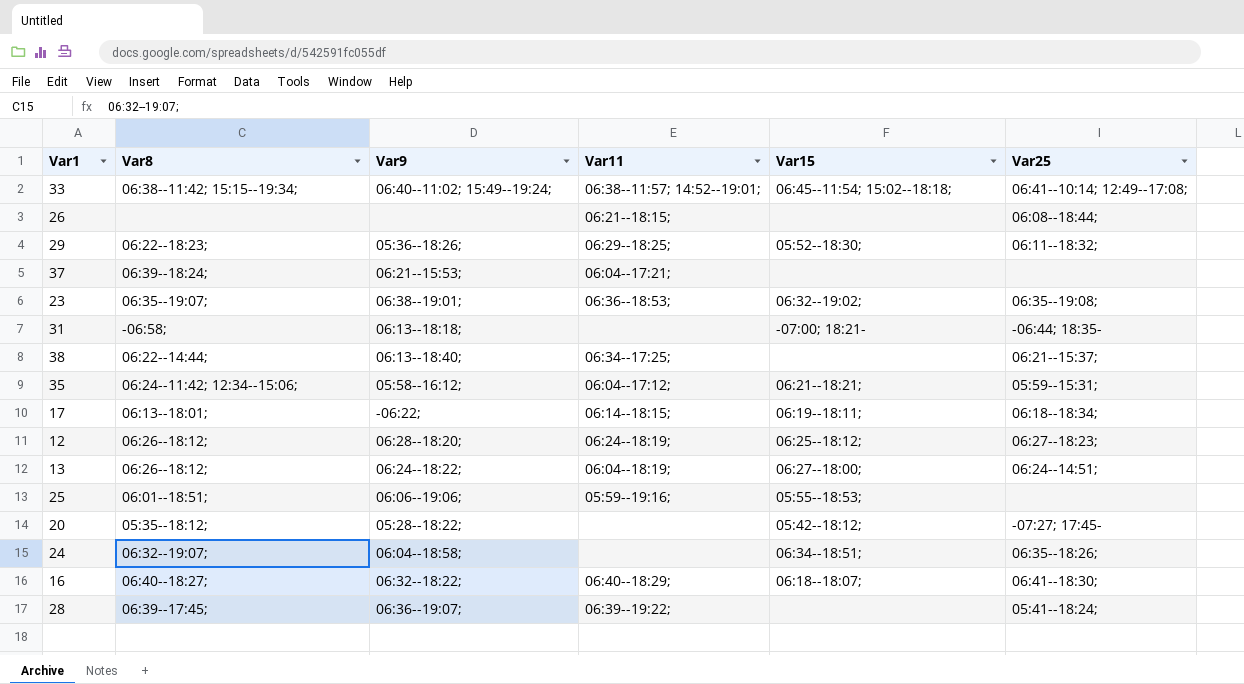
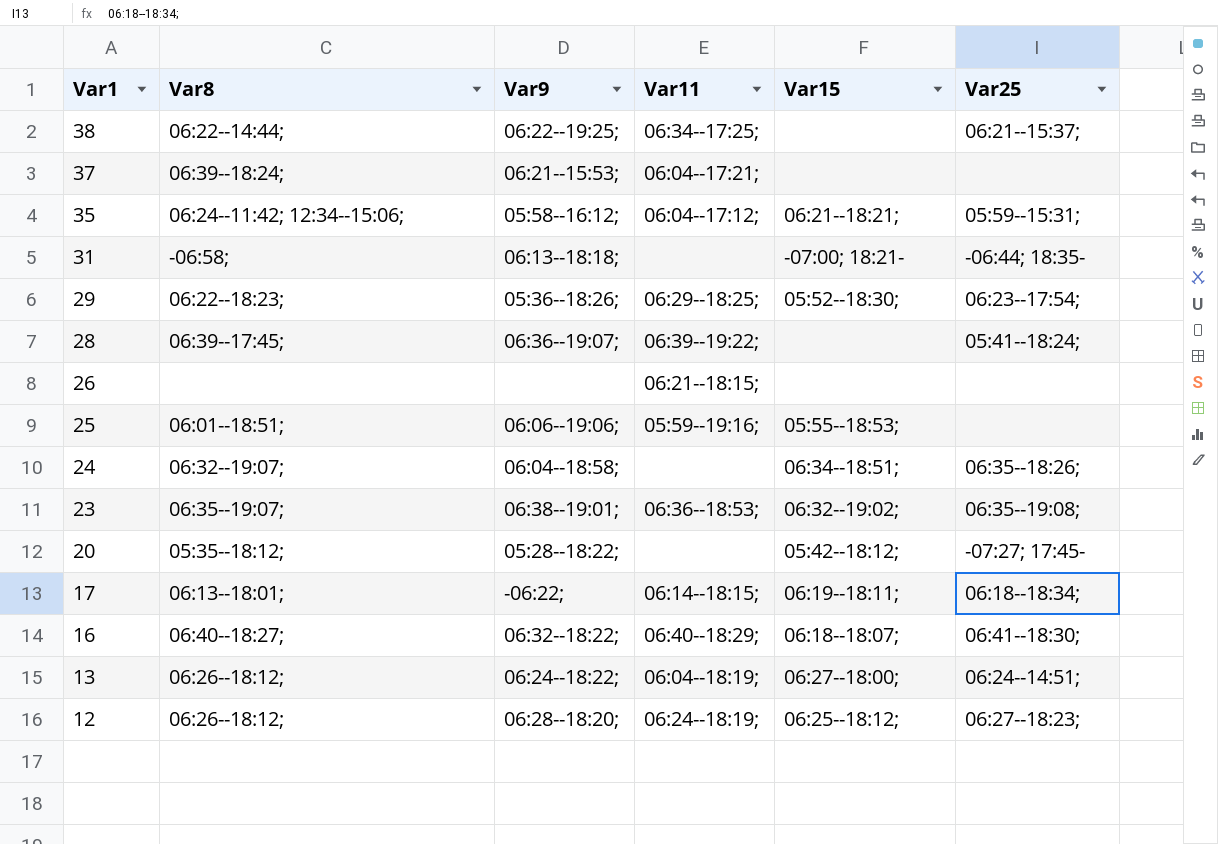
row order: none -> Var1 descending
row 33: 06:38--11:42; 15:15--19:34; | 06:40--11:02; 15:49--19:24; | 06:38--11:57; 14:52--19:01; | 06:45--11:54; 15:02--18:18; | 06:41--10:14; 12:49--17:08; -> none
38 | Var9: 06:13--18:40; -> 06:22--19:25;
29 | Var25: 06:11--18:32; -> 06:23--17:54;
26 | Var25: 06:08--18:44; -> none

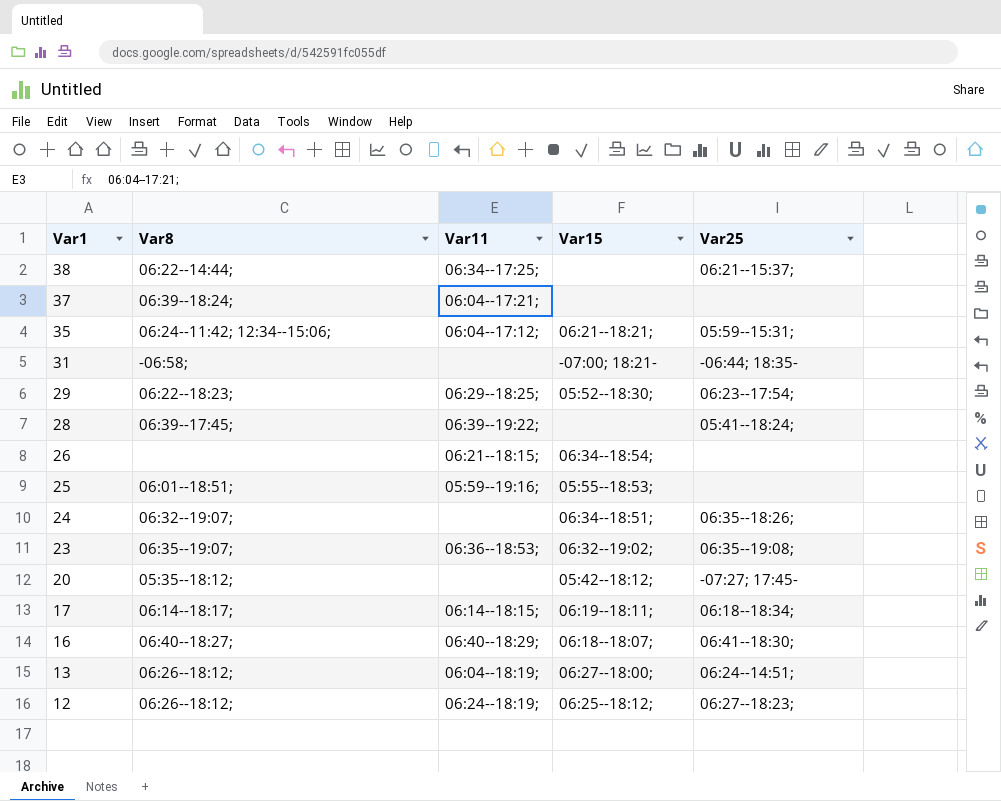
column Var9 | position: 3 -> none
26 | Var15: none -> 06:34--18:54;
17 | Var8: 06:13--18:01; -> 06:14--18:17;

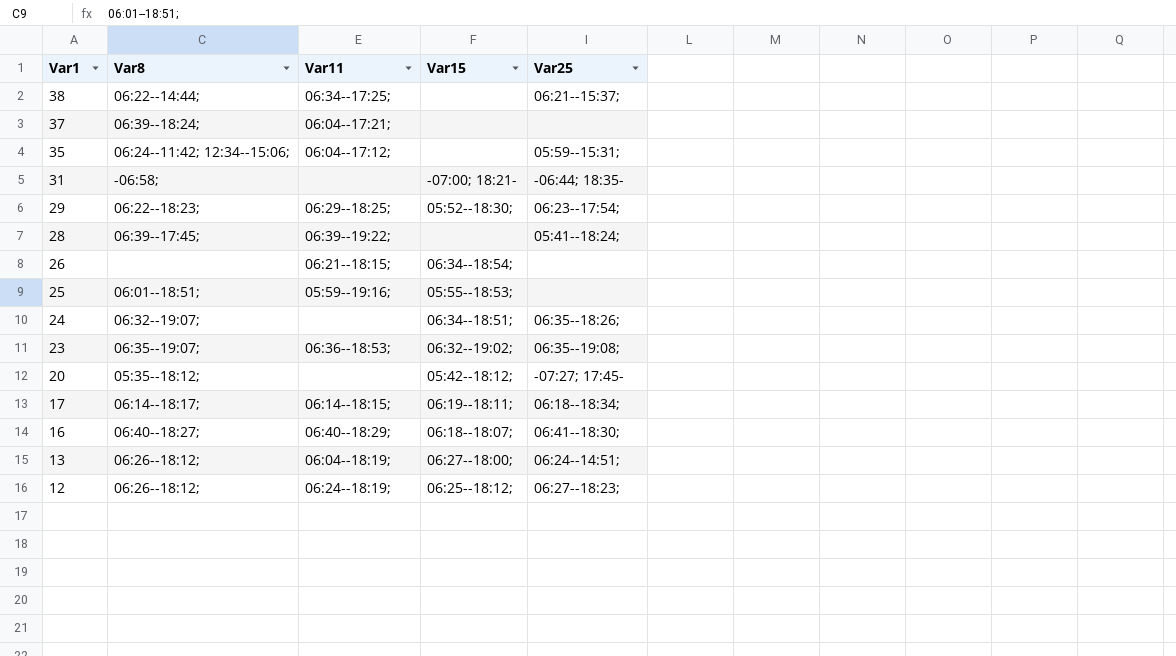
35 | Var15: 06:21--18:21; -> none

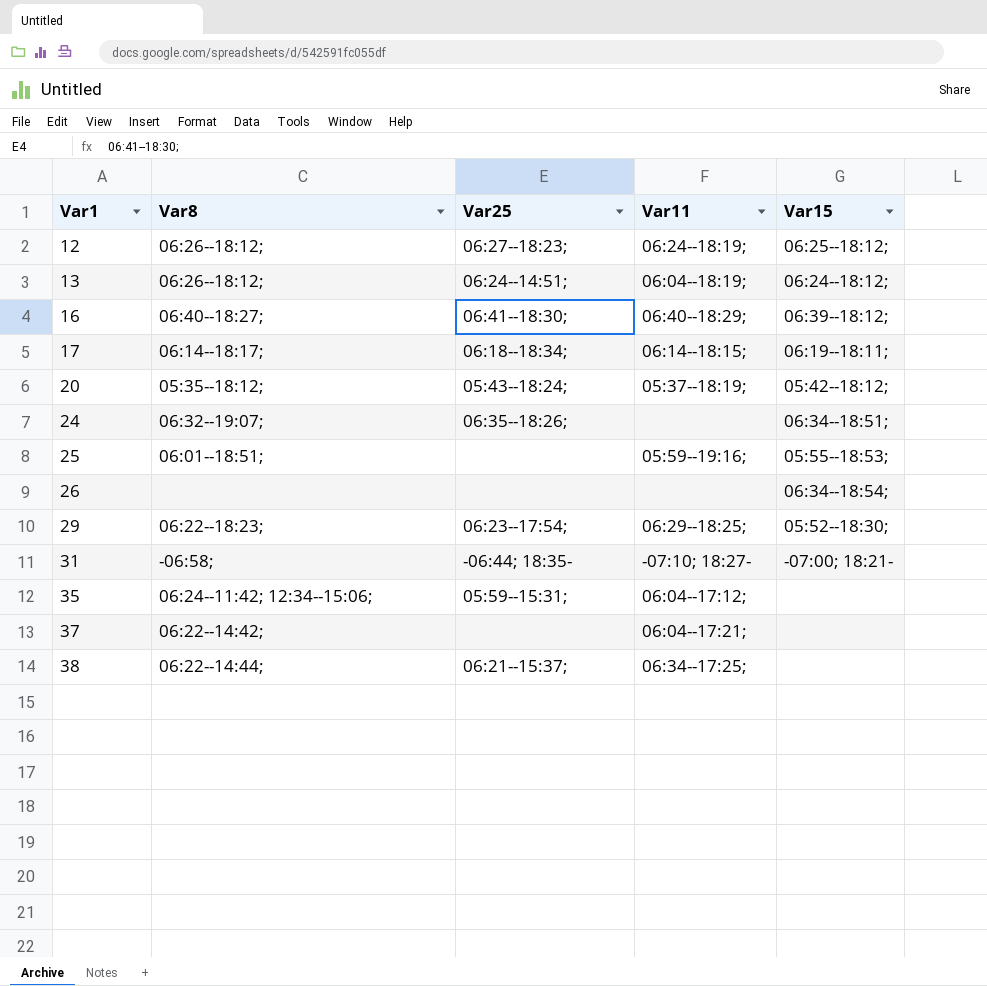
row order: Var1 descending -> Var1 ascending
column Var25 | position: 5 -> 3
row 28: 06:39--17:45; | 06:39--19:22; | none | 05:41--18:24; -> none
row 23: 06:35--19:07; | 06:36--18:53; | 06:32--19:02; | 06:35--19:08; -> none
13 | Var15: 06:27--18:00; -> 06:24--18:12;
16 | Var15: 06:18--18:07; -> 06:39--18:12;
20 | Var25: -07:27; 17:45- -> 05:43--18:24;
20 | Var11: none -> 05:37--18:19;
26 | Var11: 06:21--18:15; -> none
31 | Var11: none -> -07:10; 18:27-
37 | Var8: 06:39--18:24; -> 06:22--14:42;

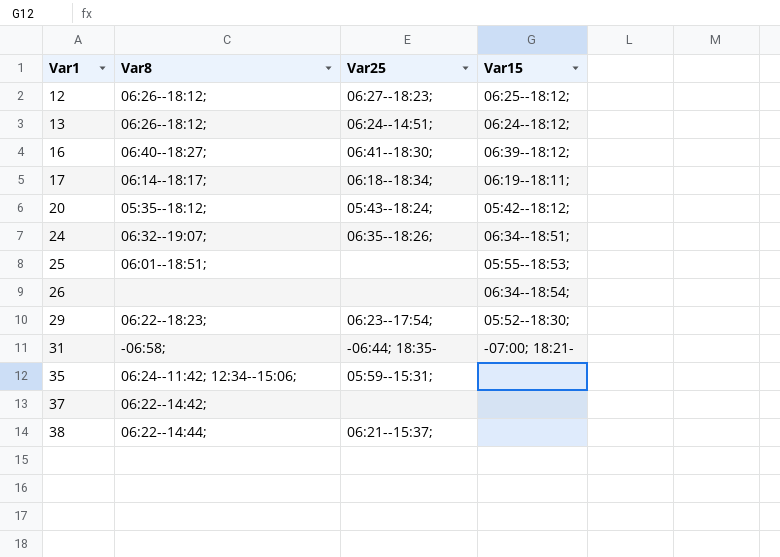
column Var11 | position: 4 -> none

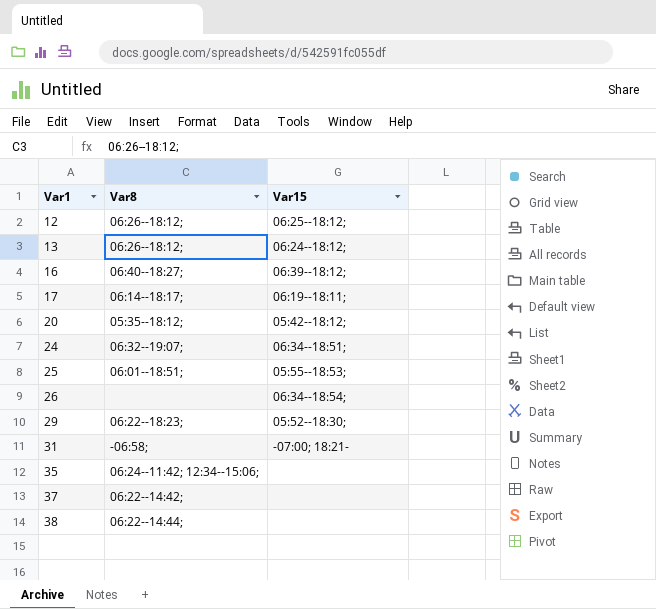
column Var25 | position: 3 -> none

